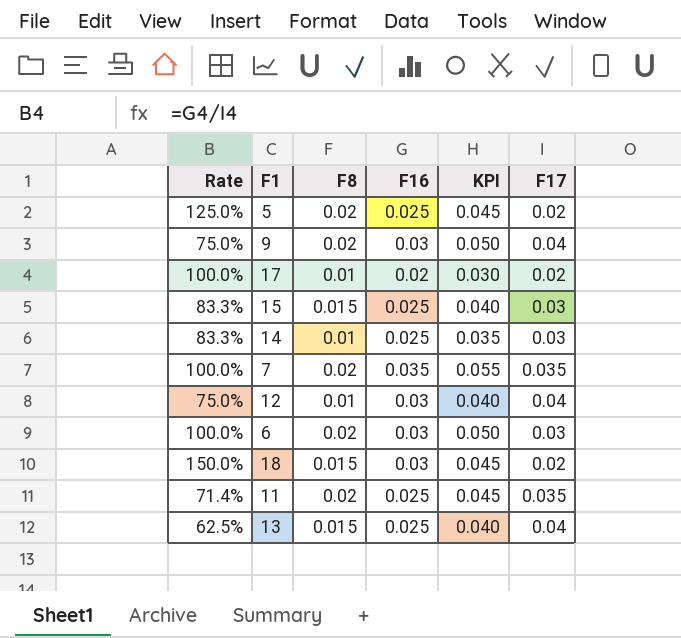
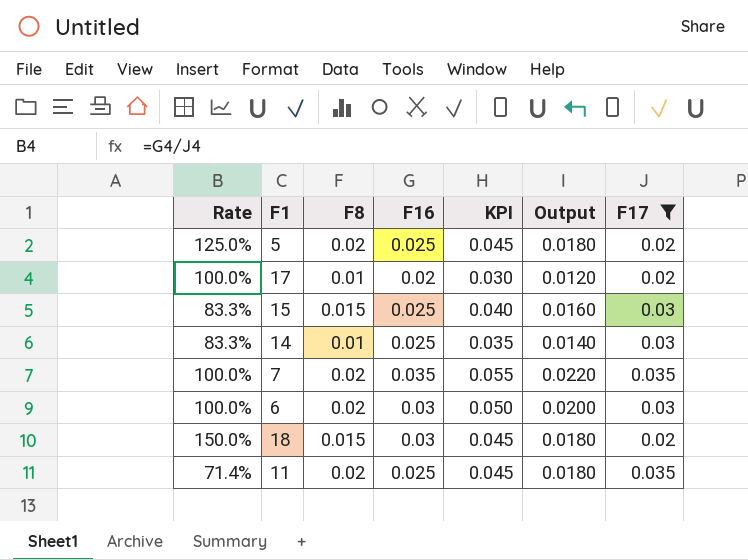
filter: none -> F17 != 0.04
column Output | formula: none -> [KPI] * 0.4

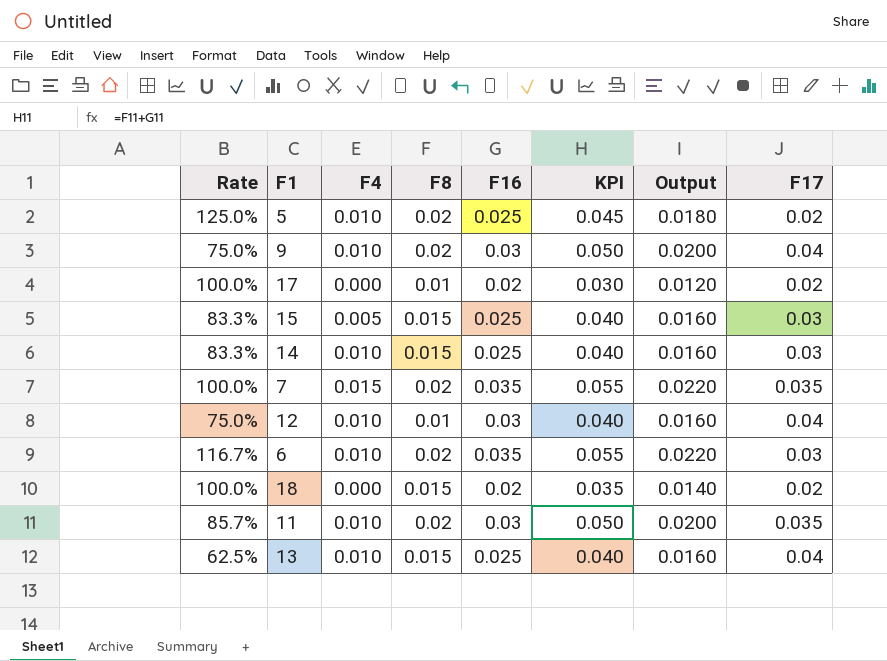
filter: F17 != 0.04 -> none
column F4 | position: none -> 3
14 | F8: 0.01 -> 0.015
14 | KPI: 0.035 -> 0.040
14 | Output: 0.0140 -> 0.0160
6 | Rate: 100.0% -> 116.7%
6 | F16: 0.03 -> 0.035
6 | KPI: 0.050 -> 0.055
6 | Output: 0.0200 -> 0.0220
18 | Rate: 150.0% -> 100.0%
18 | F16: 0.03 -> 0.02
18 | KPI: 0.045 -> 0.035
18 | Output: 0.0180 -> 0.0140
11 | Rate: 71.4% -> 85.7%
11 | F16: 0.025 -> 0.03
11 | KPI: 0.045 -> 0.050
11 | Output: 0.0180 -> 0.0200

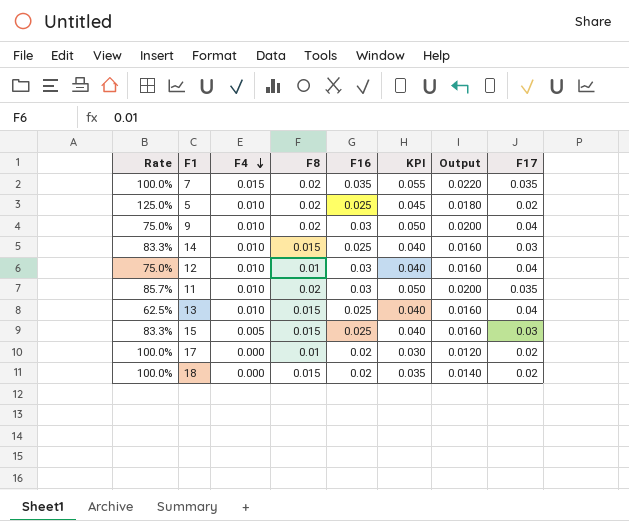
row order: none -> F4 descending
row 6: 116.7% | 0.010 | 0.02 | 0.035 | 0.055 | 0.0220 | 0.03 -> none

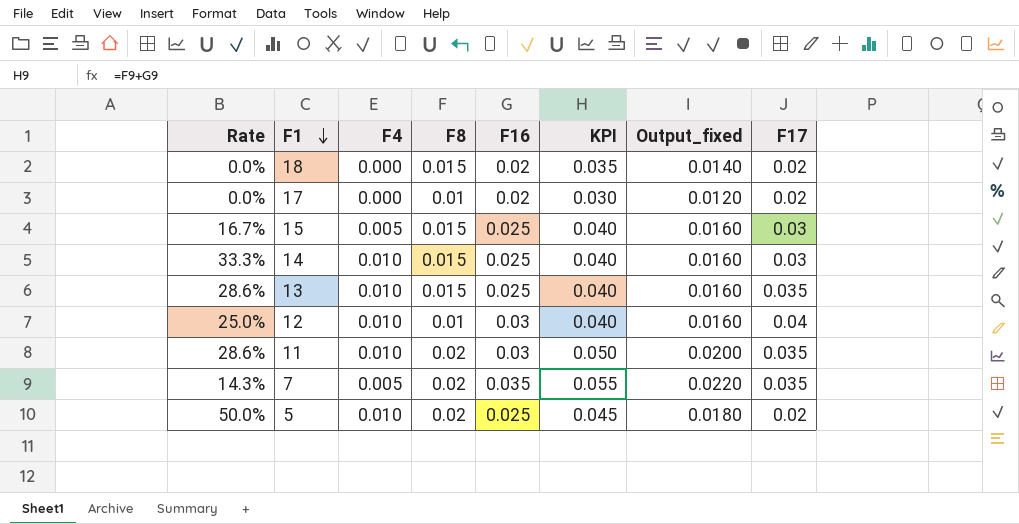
row order: F4 descending -> F1 descending
column Rate | formula: [F16] / [F17] -> [F4] / [F17]
column name: Output -> Output_fixed
row 9: 75.0% | 0.010 | 0.02 | 0.03 | 0.050 | 0.0200 | 0.04 -> none
13 | F17: 0.04 -> 0.035
7 | F4: 0.015 -> 0.005

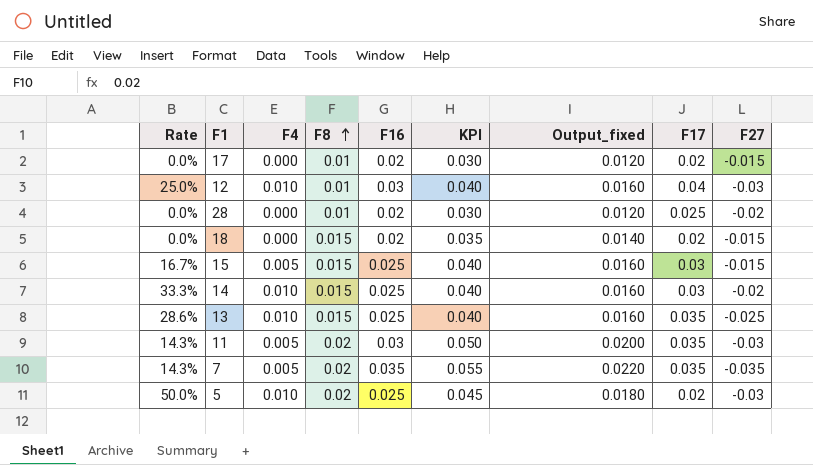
row order: F1 descending -> F8 ascending
column F27 | position: none -> 9
row 28: none -> 0.0% | 0.000 | 0.01 | 0.02 | 0.030 | 0.0120 | 0.025 | -0.02
11 | Rate: 28.6% -> 14.3%
11 | F4: 0.010 -> 0.005

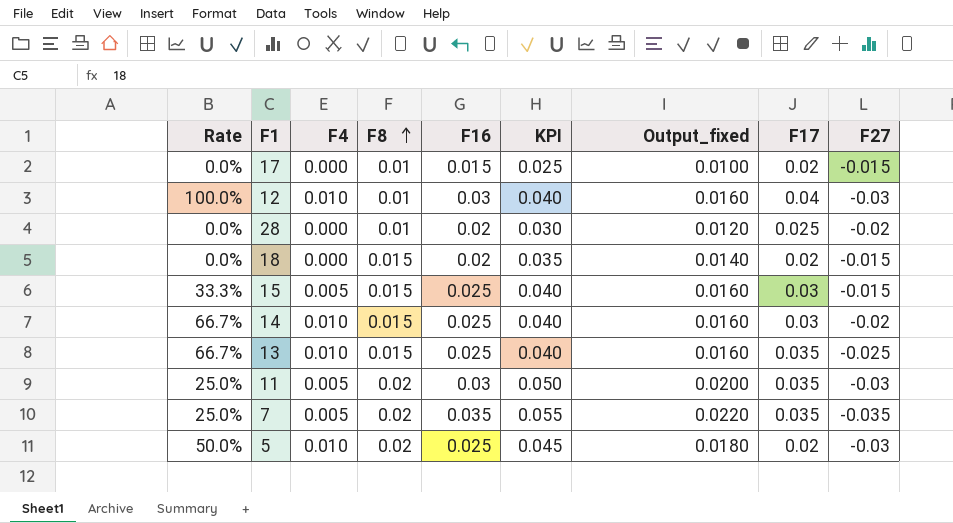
column Rate | formula: [F4] / [F17] -> [F4] / [F8]
17 | F16: 0.02 -> 0.015
17 | KPI: 0.030 -> 0.025
17 | Output_fixed: 0.0120 -> 0.0100

